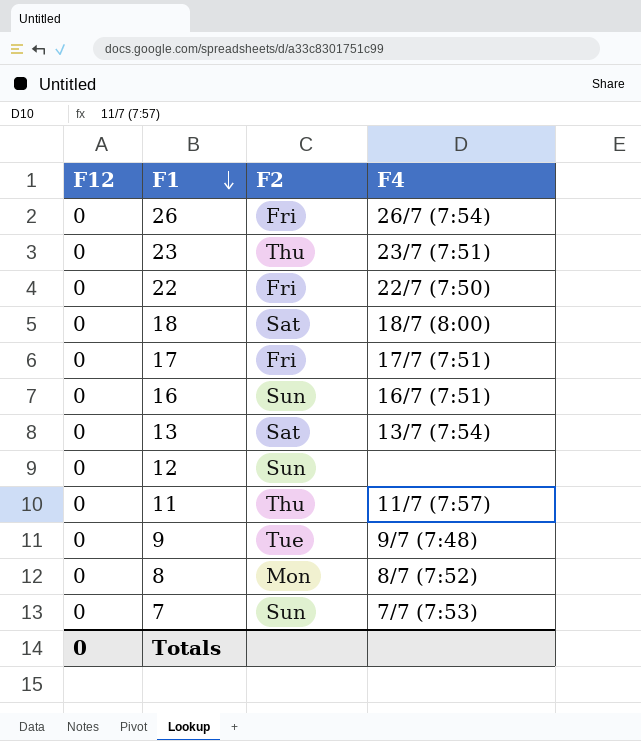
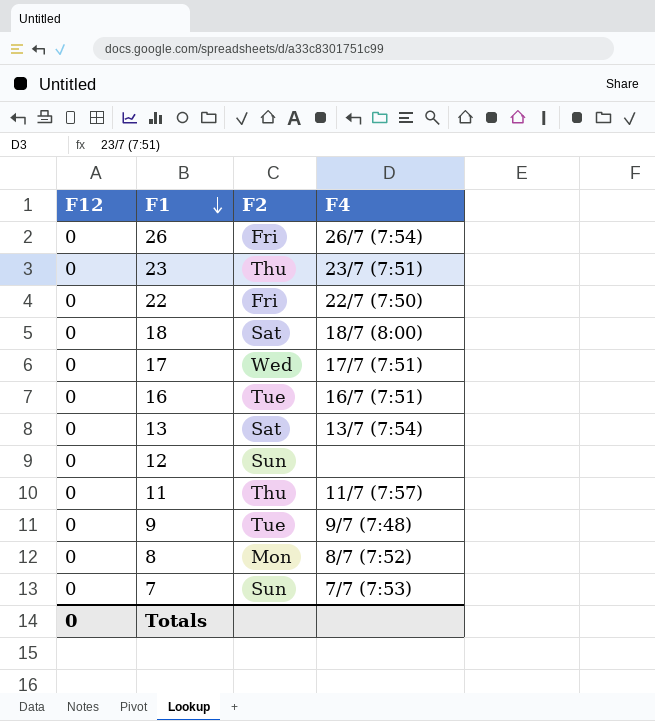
17 | F2: Fri -> Wed
16 | F2: Sun -> Tue

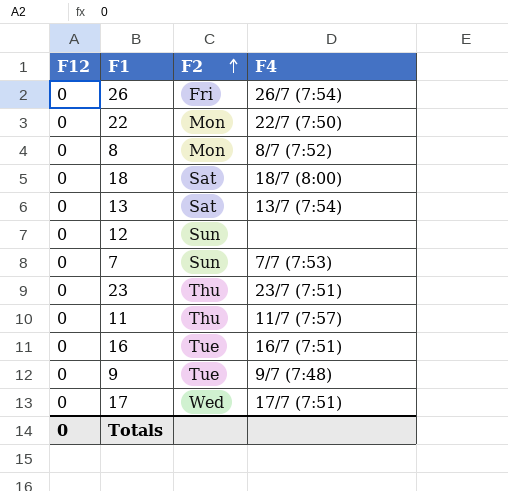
row order: F1 descending -> F2 ascending
22 | F2: Fri -> Mon

